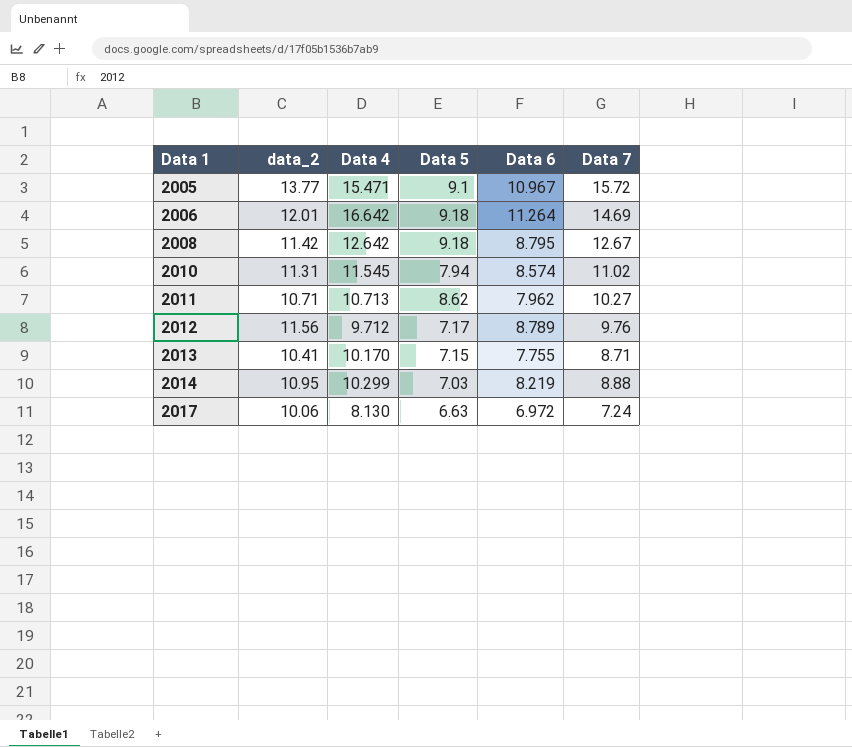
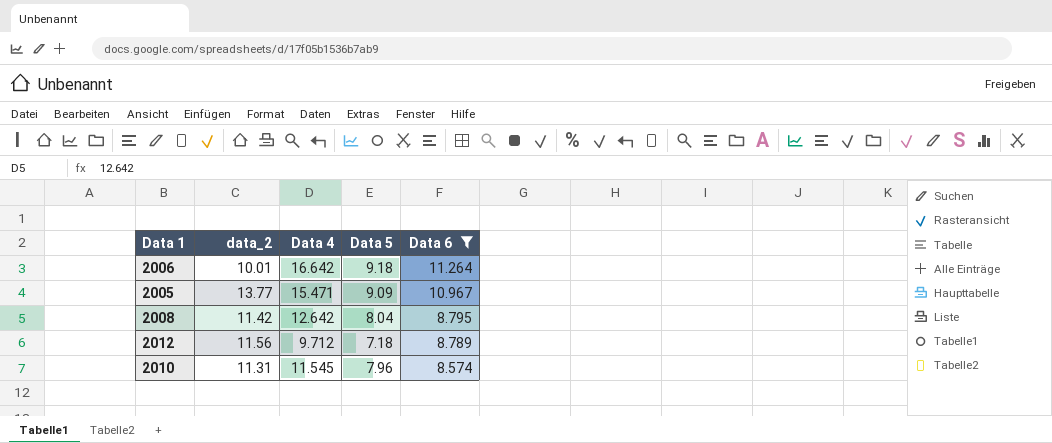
filter: none -> Data 6 >= 8.574
row order: Data 1 ascending -> Data 6 descending
column Data 7 | position: 6 -> none
2006 | data_2: 12.01 -> 10.01
2005 | Data 5: 9.1 -> 9.09
2008 | Data 5: 9.18 -> 8.04
2012 | Data 5: 7.17 -> 7.18
2010 | Data 5: 7.94 -> 7.96

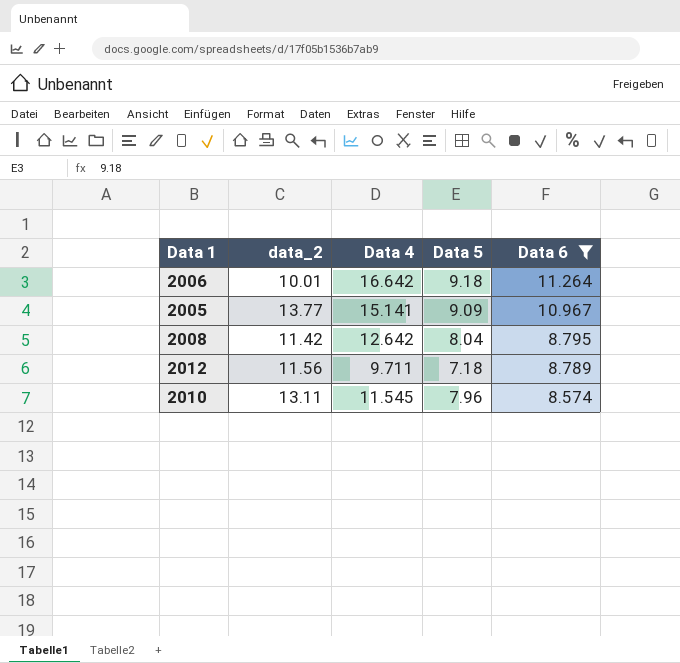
2005 | Data 4: 15.471 -> 15.141
2012 | Data 4: 9.712 -> 9.711
2010 | data_2: 11.31 -> 13.11

